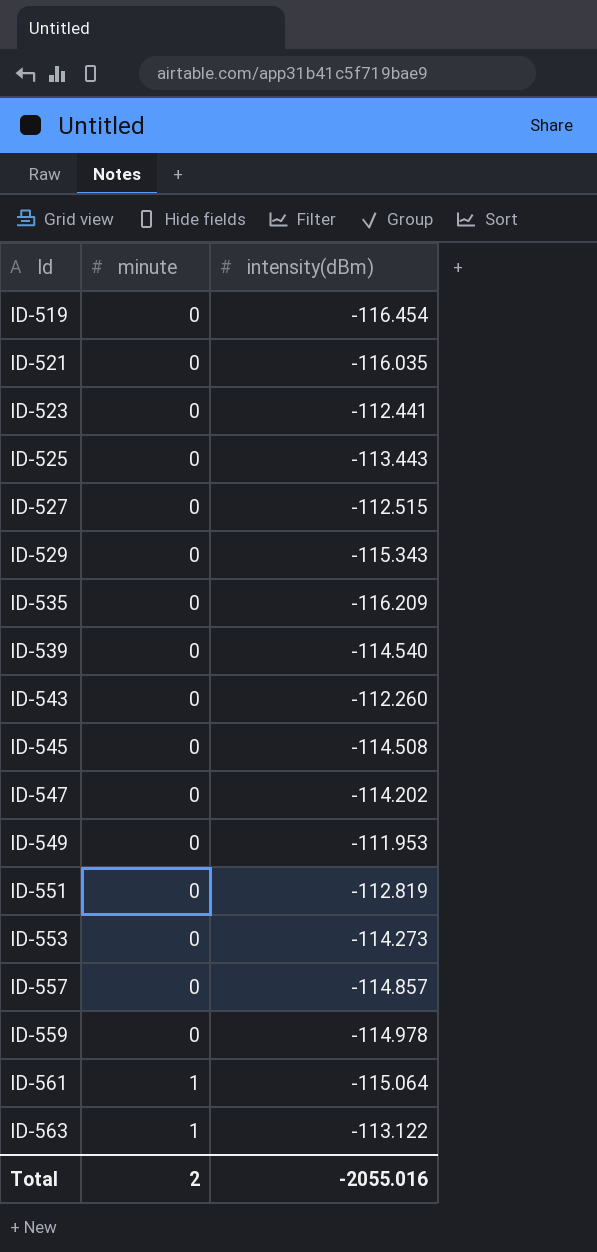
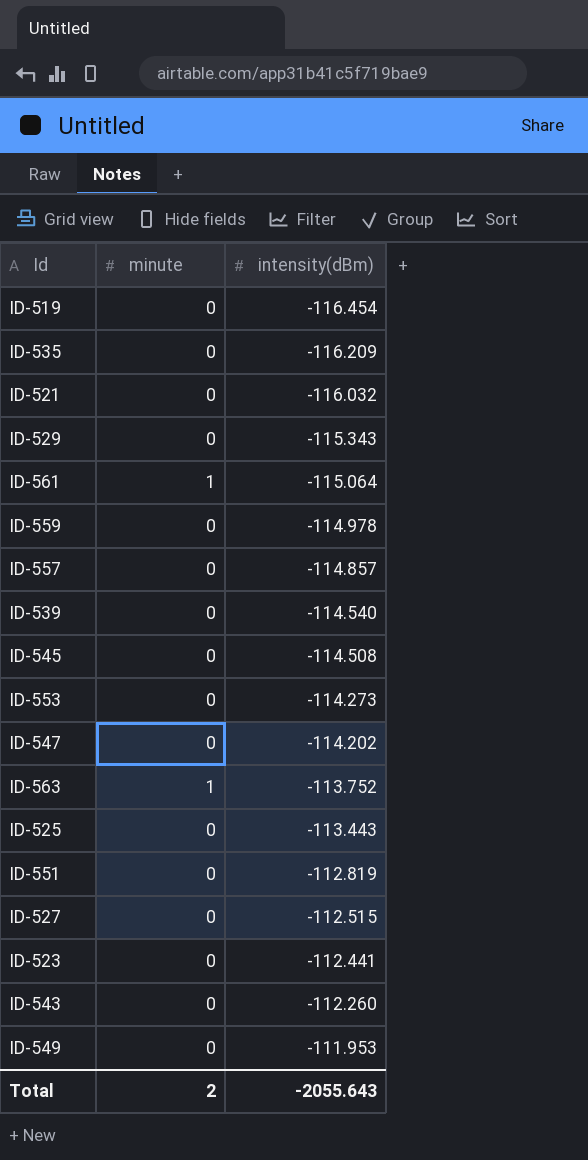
row order: Id ascending -> intensity(dBm) ascending
ID-521 | intensity(dBm): -116.035 -> -116.032
ID-563 | intensity(dBm): -113.122 -> -113.752
Total | intensity(dBm): -2055.016 -> -2055.643

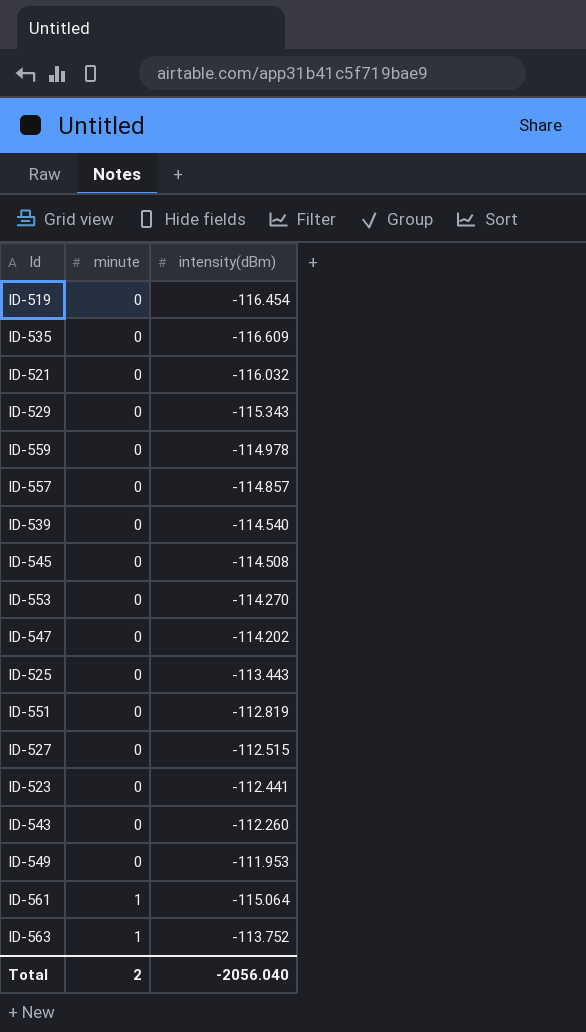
row order: intensity(dBm) ascending -> minute ascending
ID-535 | intensity(dBm): -116.209 -> -116.609
ID-553 | intensity(dBm): -114.273 -> -114.270
Total | intensity(dBm): -2055.643 -> -2056.040

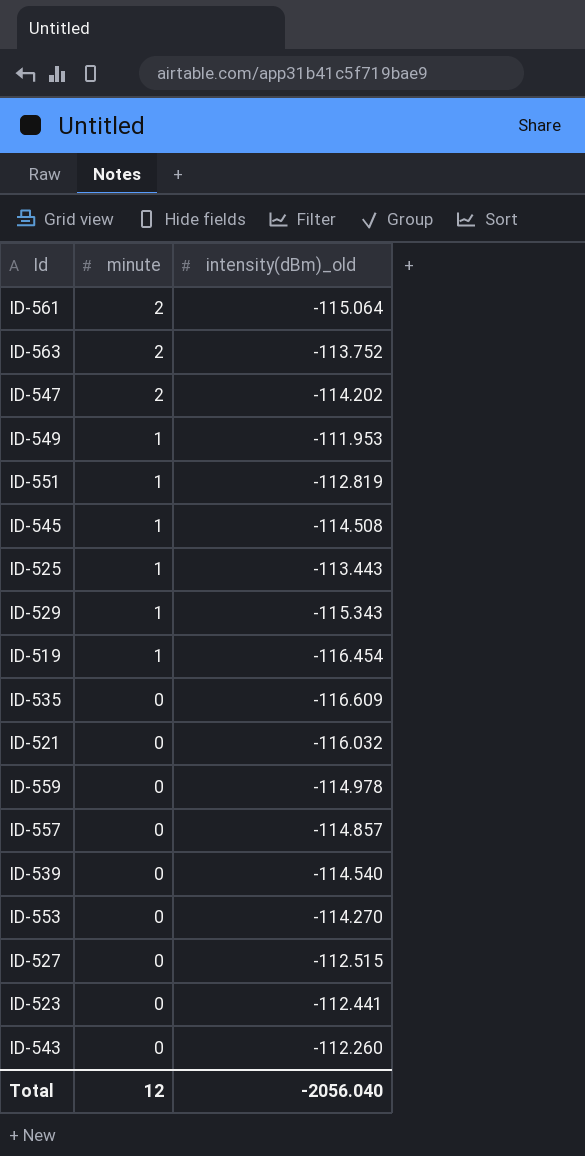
row order: minute ascending -> minute descending
column name: intensity(dBm) -> intensity(dBm)_old
ID-561 | minute: 1 -> 2
ID-563 | minute: 1 -> 2
ID-547 | minute: 0 -> 2
ID-549 | minute: 0 -> 1
ID-551 | minute: 0 -> 1
ID-545 | minute: 0 -> 1
ID-525 | minute: 0 -> 1
ID-529 | minute: 0 -> 1
ID-519 | minute: 0 -> 1
Total | minute: 2 -> 12

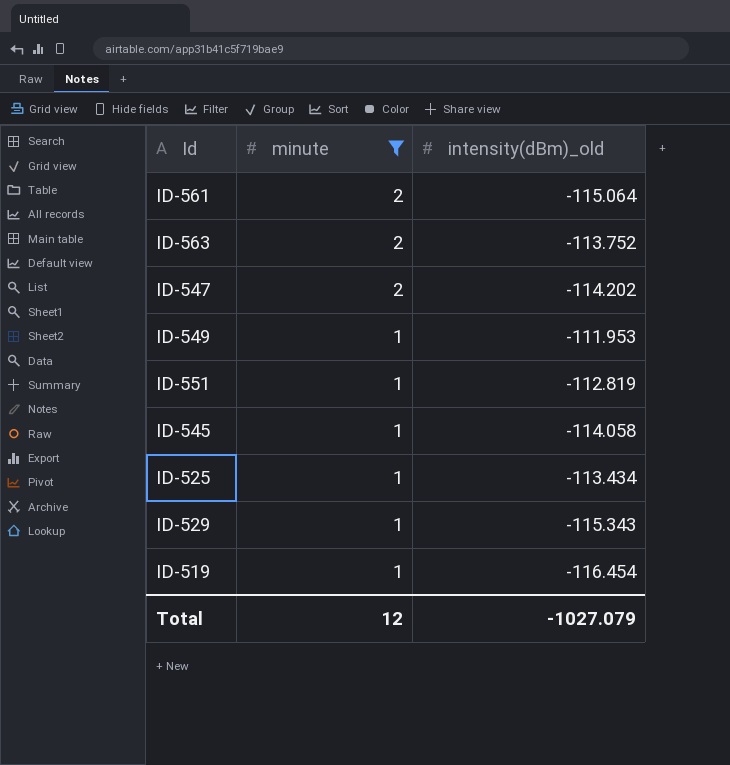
filter: none -> minute != 0
ID-545 | intensity(dBm)_old: -114.508 -> -114.058
ID-525 | intensity(dBm)_old: -113.443 -> -113.434
Total | intensity(dBm)_old: -2056.040 -> -1027.079

